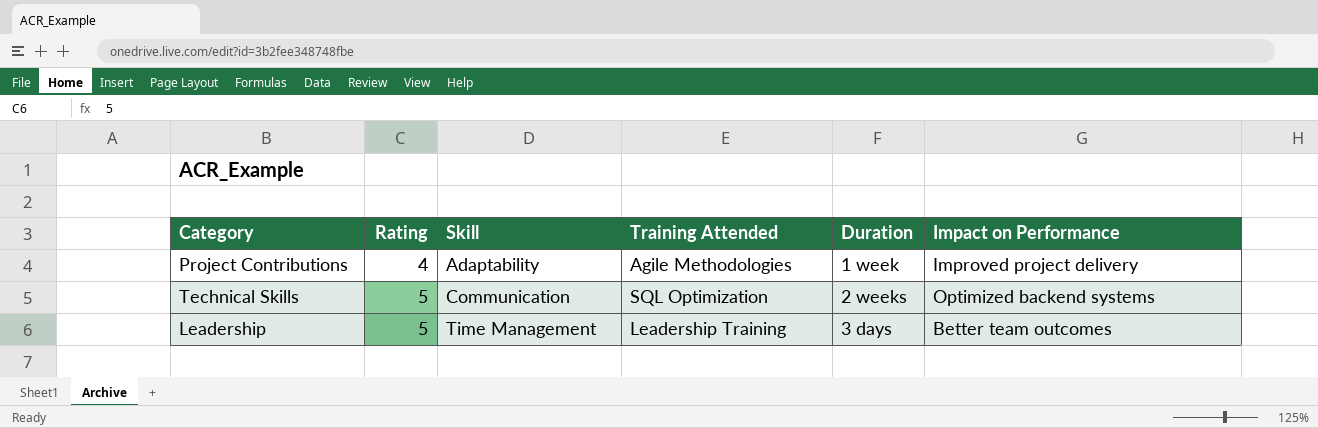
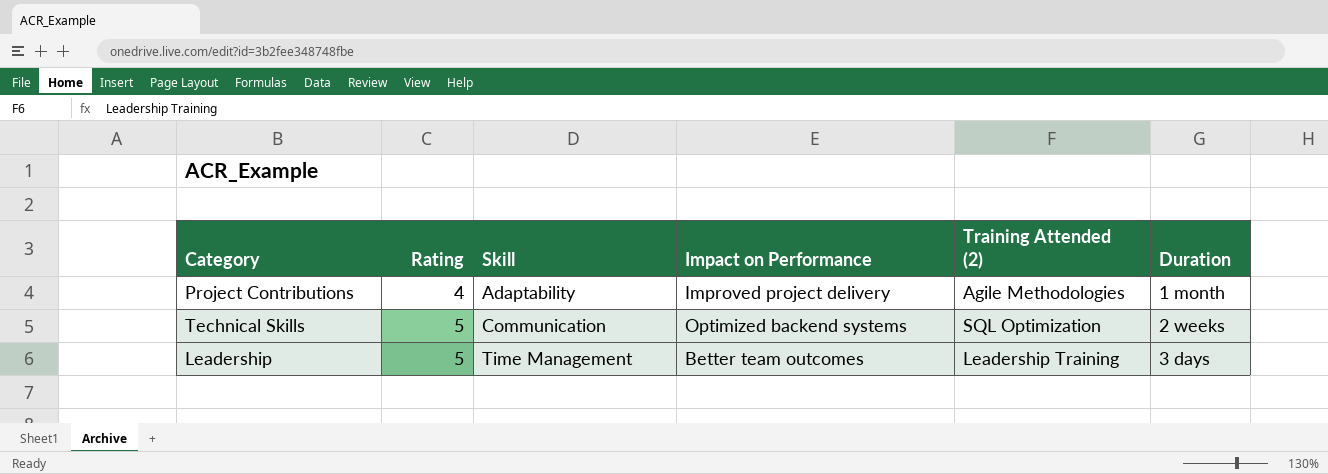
column Impact on Performance | position: 6 -> 4
column name: Training Attended -> Training Attended (2)
Project Contributions | Duration: 1 week -> 1 month

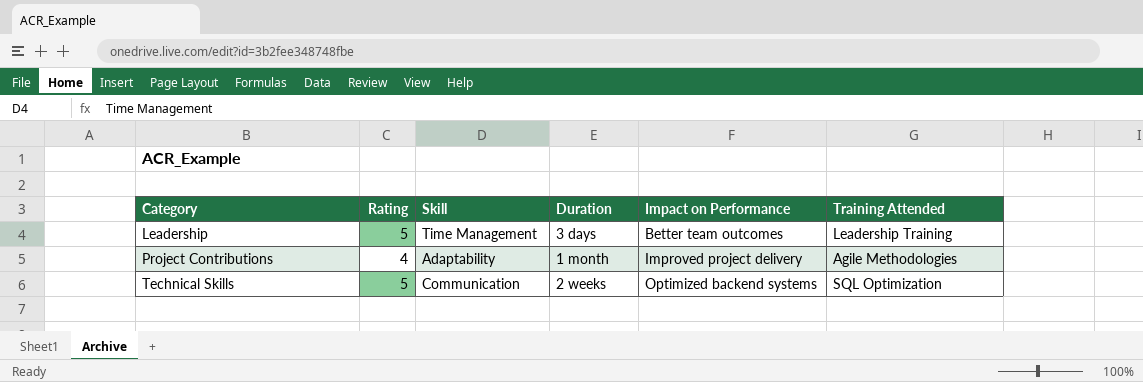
row order: Rating ascending -> Category ascending
column Duration | position: 6 -> 4
column name: Training Attended (2) -> Training Attended

